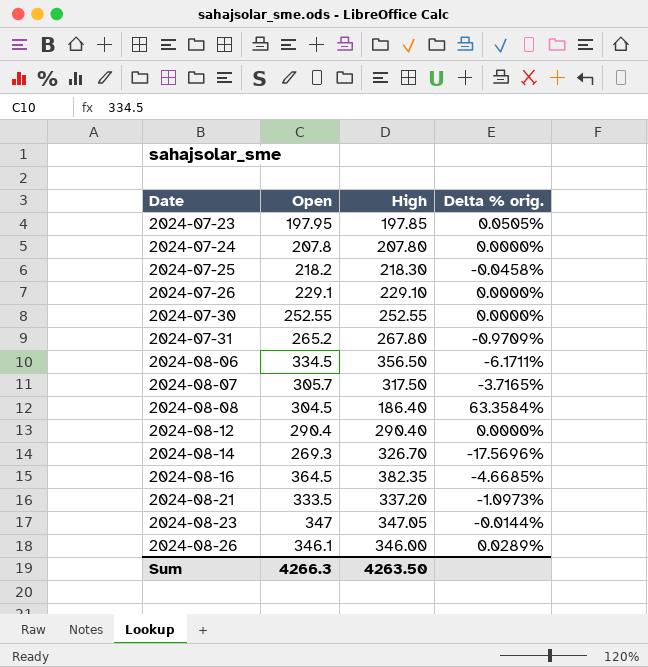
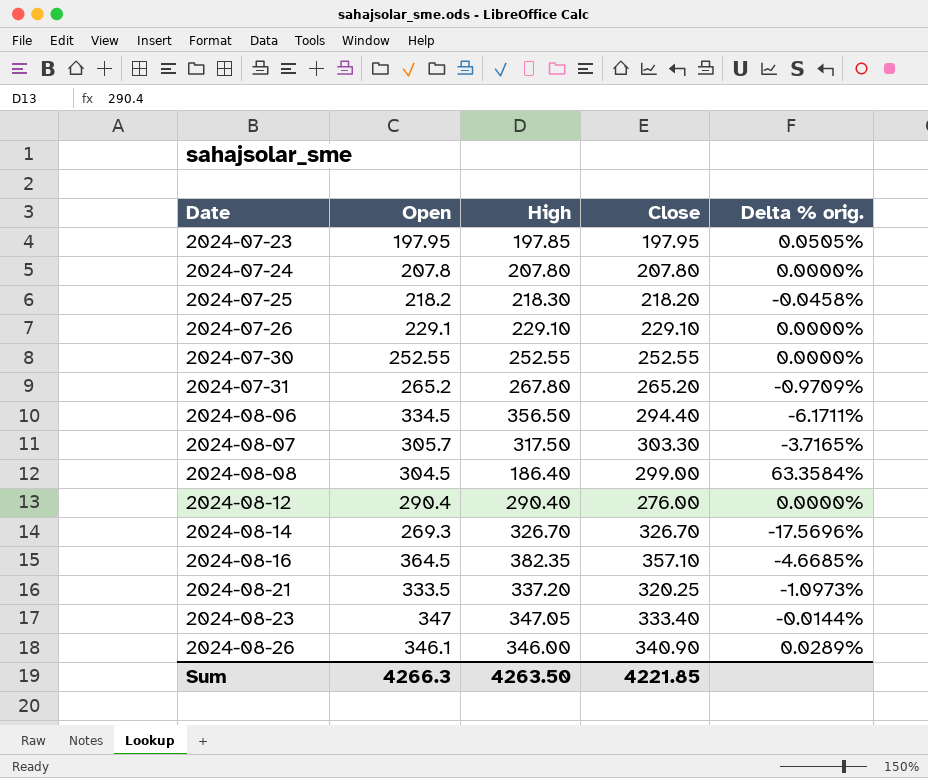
column Close | position: none -> 4

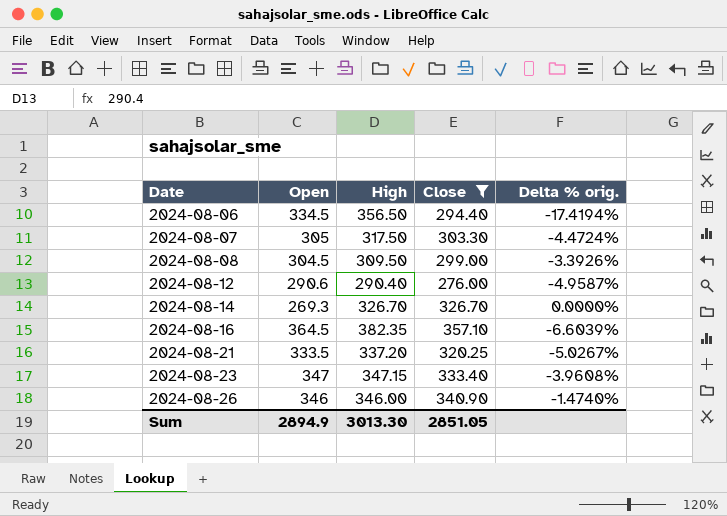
filter: none -> Close >= 276.00
column Delta % orig. | formula: ([Open] - [High]) / [High] -> ([Close] - [High]) / [High]
2024-08-07 | Open: 305.7 -> 305
2024-08-08 | High: 186.40 -> 309.50
2024-08-12 | Open: 290.4 -> 290.6
2024-08-23 | High: 347.05 -> 347.15
2024-08-26 | Open: 346.1 -> 346
Sum | Open: 4266.3 -> 2894.9
Sum | High: 4263.50 -> 3013.30
Sum | Close: 4221.85 -> 2851.05

